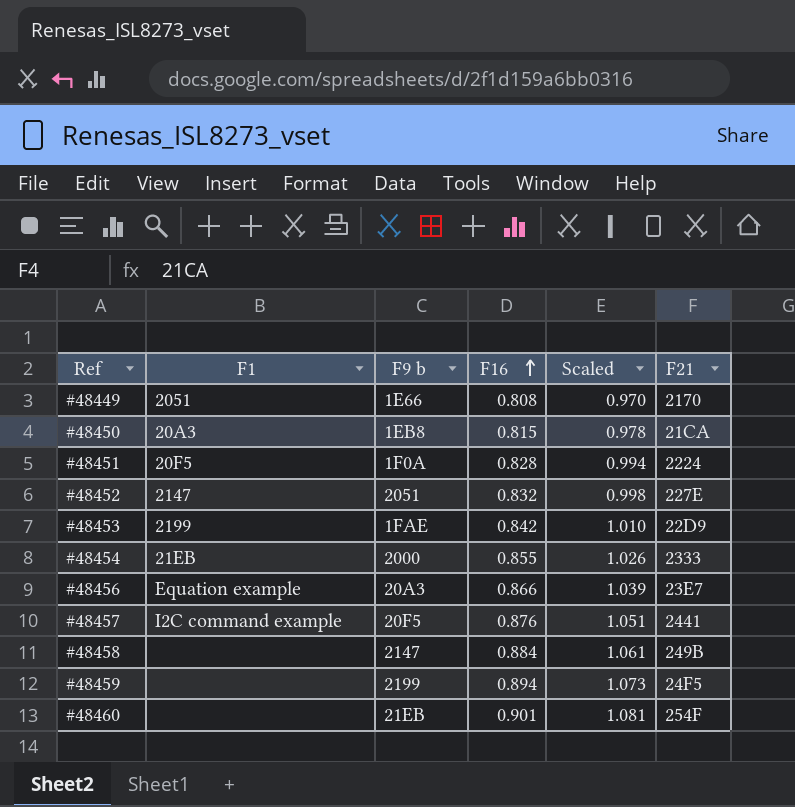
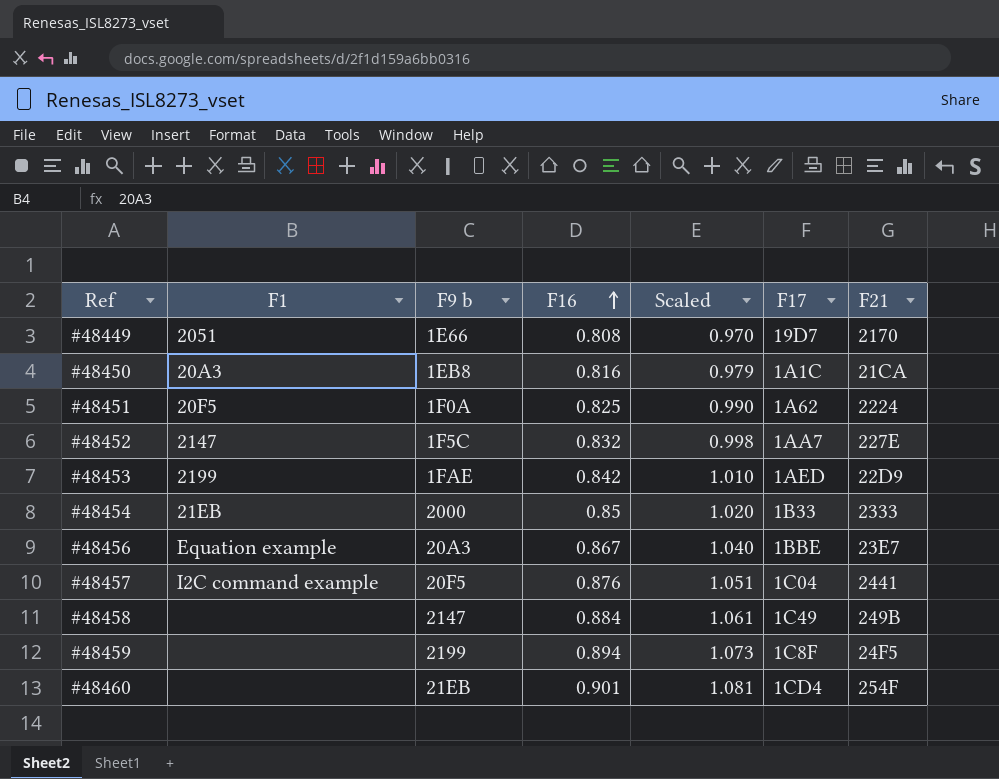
column F17 | position: none -> 6
#48450 | F16: 0.815 -> 0.816
#48450 | Scaled: 0.978 -> 0.979
#48451 | F16: 0.828 -> 0.825
#48451 | Scaled: 0.994 -> 0.990
#48452 | F9 b: 2051 -> 1F5C
#48454 | F16: 0.855 -> 0.85
#48454 | Scaled: 1.026 -> 1.020
#48456 | F16: 0.866 -> 0.867
#48456 | Scaled: 1.039 -> 1.040

